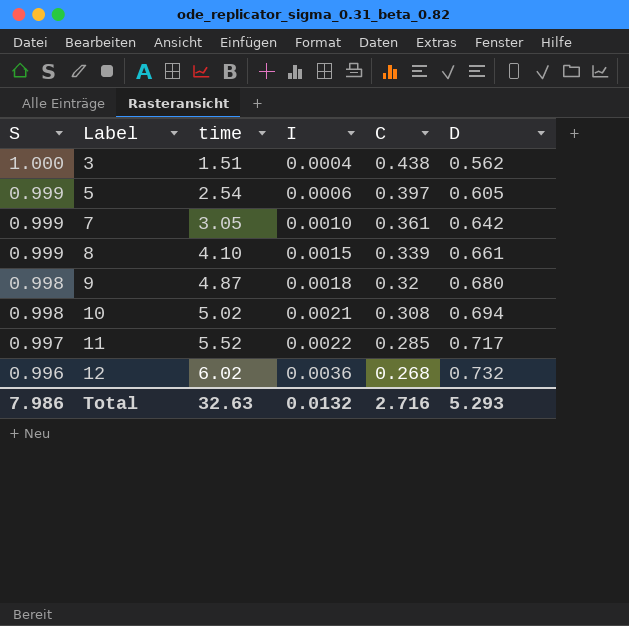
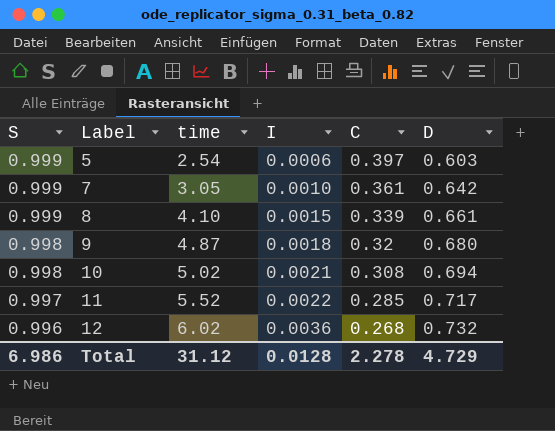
row 3: 1.000 | 1.51 | 0.0004 | 0.438 | 0.562 -> none
5 | D: 0.605 -> 0.603
Total | S: 7.986 -> 6.986
Total | time: 32.63 -> 31.12
Total | I: 0.0132 -> 0.0128
Total | C: 2.716 -> 2.278
Total | D: 5.293 -> 4.729

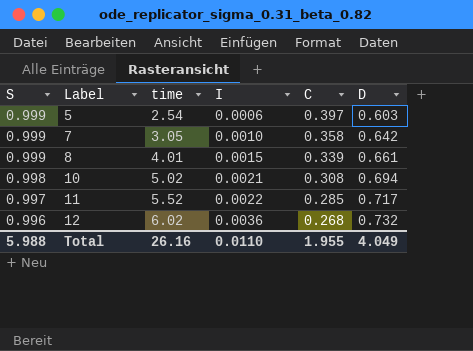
row 9: 0.998 | 4.87 | 0.0018 | 0.32 | 0.680 -> none
7 | C: 0.361 -> 0.358
8 | time: 4.10 -> 4.01
Total | S: 6.986 -> 5.988
Total | time: 31.12 -> 26.16
Total | I: 0.0128 -> 0.0110
Total | C: 2.278 -> 1.955
Total | D: 4.729 -> 4.049

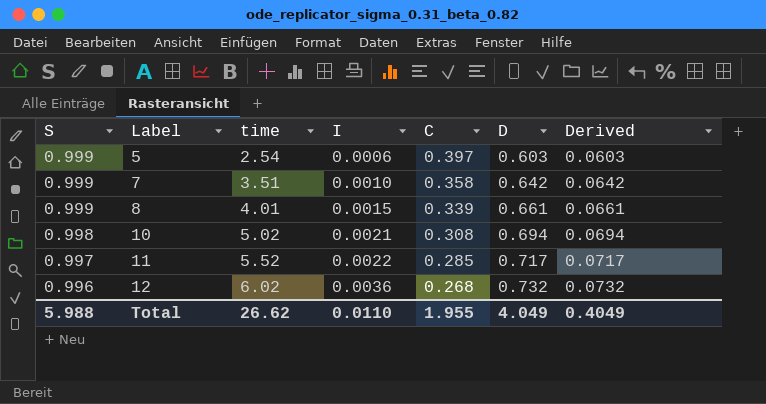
column Derived | formula: none -> [D] * 0.1
7 | time: 3.05 -> 3.51
Total | time: 26.16 -> 26.62

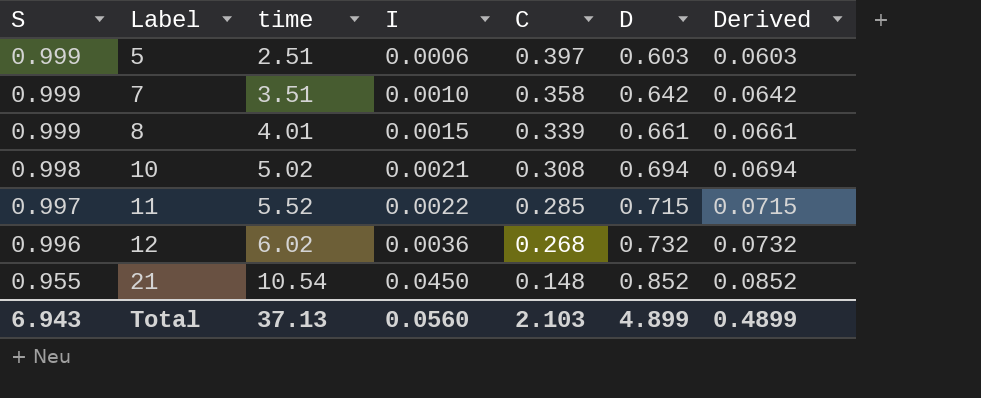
5 | time: 2.54 -> 2.51
11 | D: 0.717 -> 0.715
11 | Derived: 0.0717 -> 0.0715
row 21: none -> 0.955 | 10.54 | 0.0450 | 0.148 | 0.852 | 0.0852
Total | S: 5.988 -> 6.943
Total | time: 26.62 -> 37.13
Total | I: 0.0110 -> 0.0560
Total | C: 1.955 -> 2.103
Total | D: 4.049 -> 4.899
Total | Derived: 0.4049 -> 0.4899

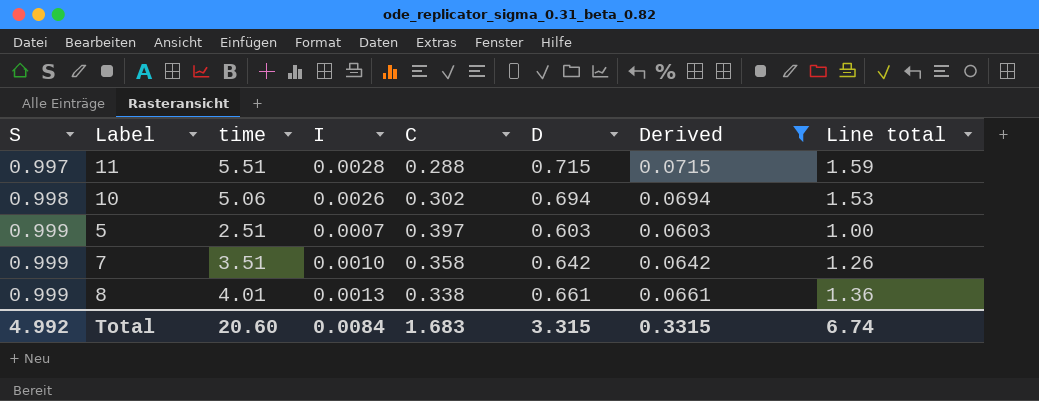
filter: none -> Derived <= 0.0715
row order: S descending -> S ascending
column Line total | formula: none -> [time] * [C]
11 | time: 5.52 -> 5.51
11 | I: 0.0022 -> 0.0028
11 | C: 0.285 -> 0.288
10 | time: 5.02 -> 5.06
10 | I: 0.0021 -> 0.0026
10 | C: 0.308 -> 0.302
5 | I: 0.0006 -> 0.0007
8 | I: 0.0015 -> 0.0013
8 | C: 0.339 -> 0.338
Total | S: 6.943 -> 4.992
Total | time: 37.13 -> 20.60
Total | I: 0.0560 -> 0.0084
Total | C: 2.103 -> 1.683
Total | D: 4.899 -> 3.315
Total | Derived: 0.4899 -> 0.3315

